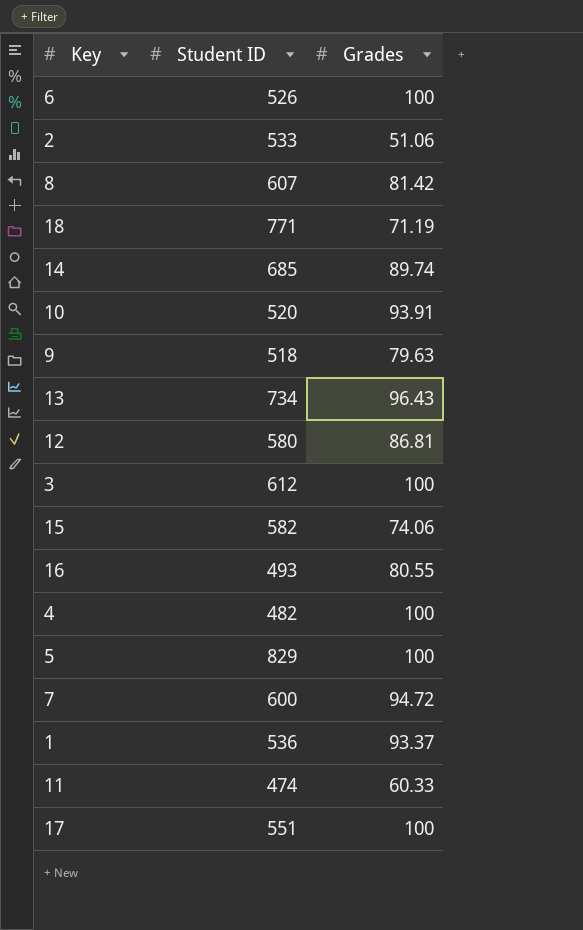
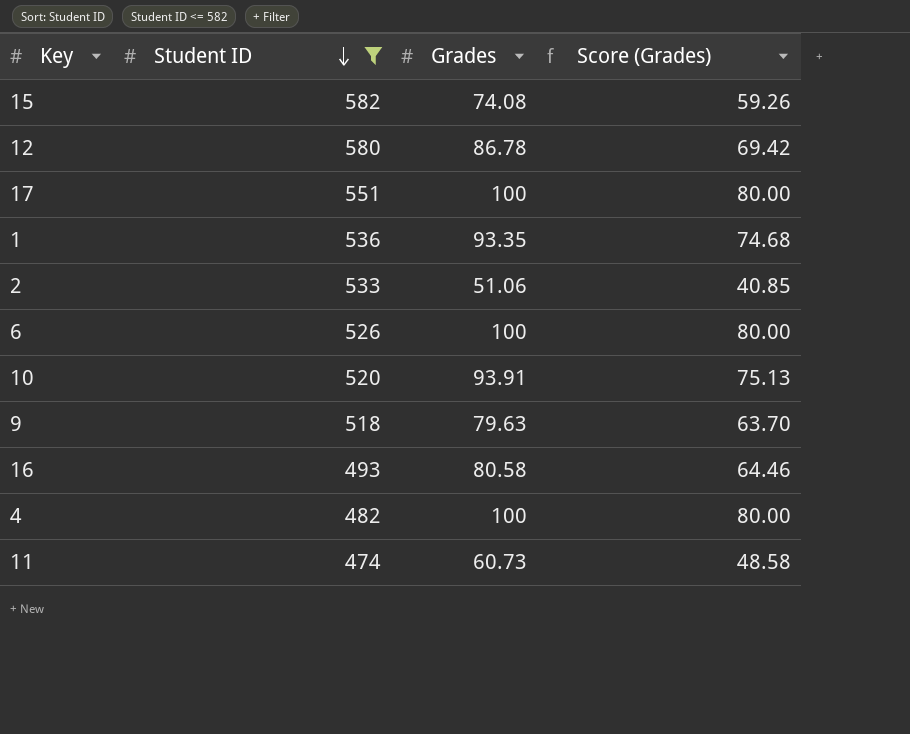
filter: none -> Student ID <= 582
row order: none -> Student ID descending
column Score (Grades) | formula: none -> [Grades] * 0.8
15 | Grades: 74.06 -> 74.08
12 | Grades: 86.81 -> 86.78
1 | Grades: 93.37 -> 93.35
16 | Grades: 80.55 -> 80.58
11 | Grades: 60.33 -> 60.73

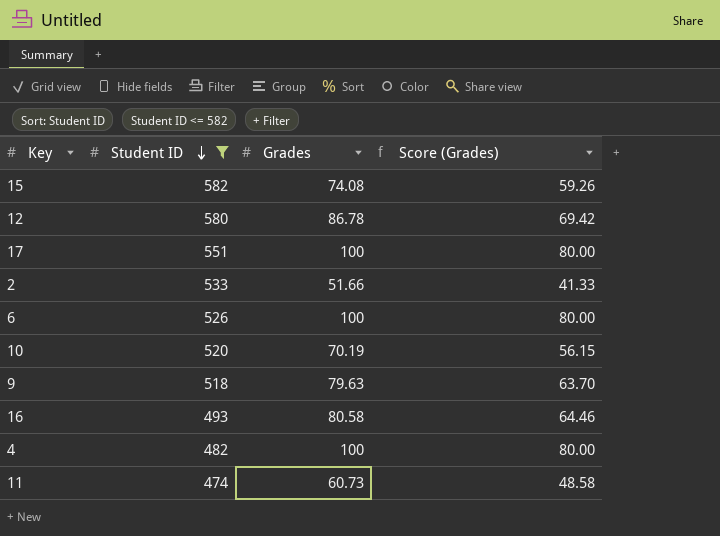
row 1: 536 | 93.35 | 74.68 -> none
2 | Grades: 51.06 -> 51.66
2 | Score (Grades): 40.85 -> 41.33
10 | Grades: 93.91 -> 70.19
10 | Score (Grades): 75.13 -> 56.15

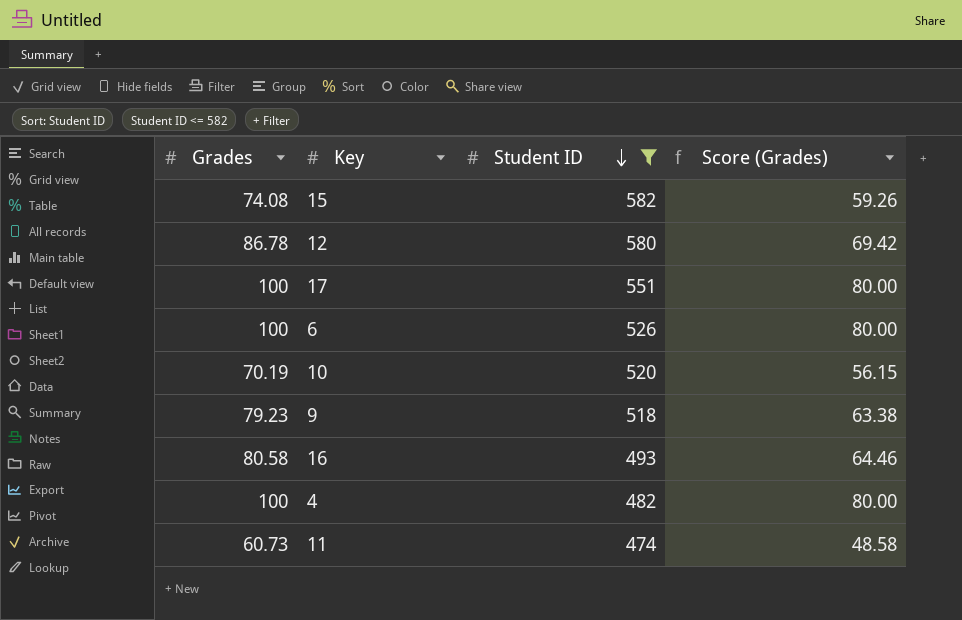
column Grades | position: 3 -> 1
row 2: 533 | 51.66 | 41.33 -> none
9 | Grades: 79.63 -> 79.23
9 | Score (Grades): 63.70 -> 63.38

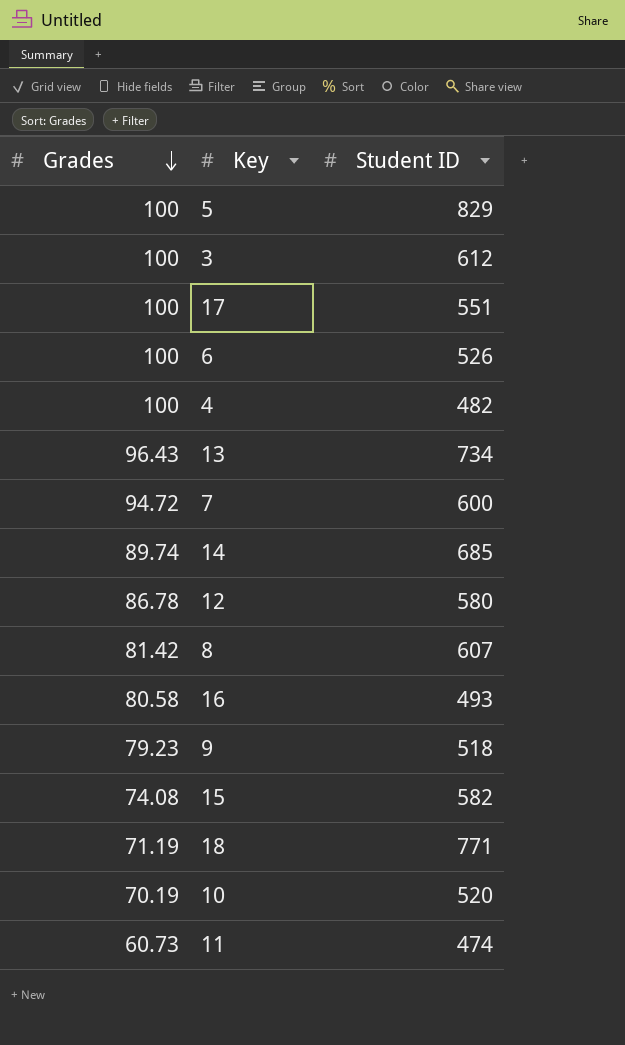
filter: Student ID <= 582 -> none
row order: Student ID descending -> Grades descending
column Score (Grades) | formula: [Grades] * 0.8 -> none

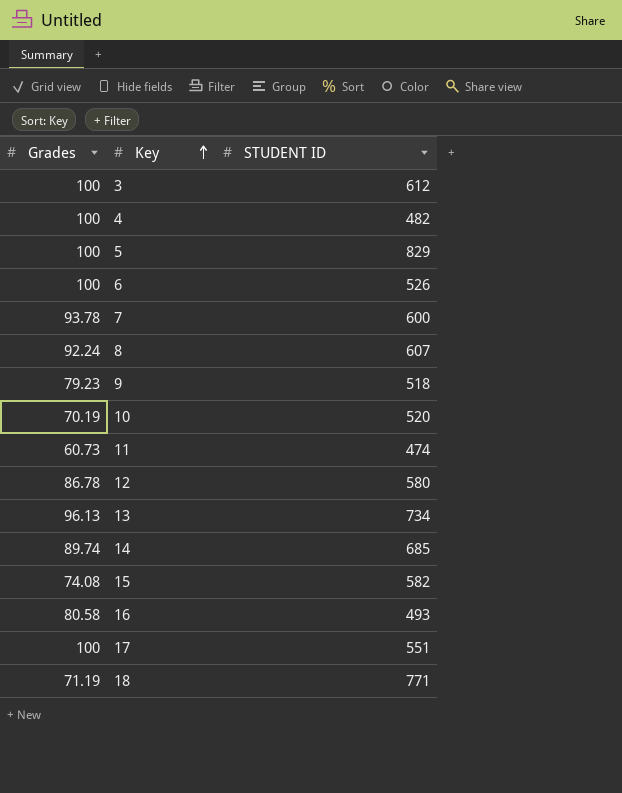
row order: Grades descending -> Key ascending
column name: Student ID -> STUDENT ID
7 | Grades: 94.72 -> 93.78
8 | Grades: 81.42 -> 92.24
13 | Grades: 96.43 -> 96.13

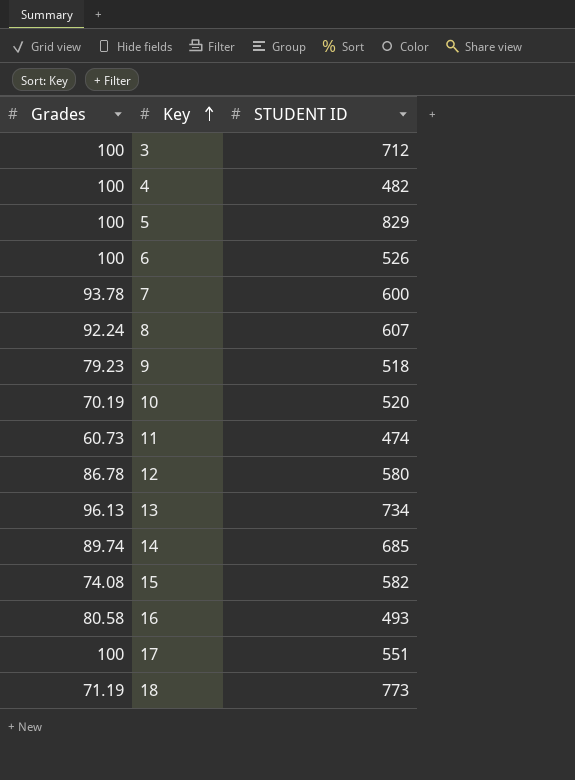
3 | STUDENT ID: 612 -> 712
18 | STUDENT ID: 771 -> 773

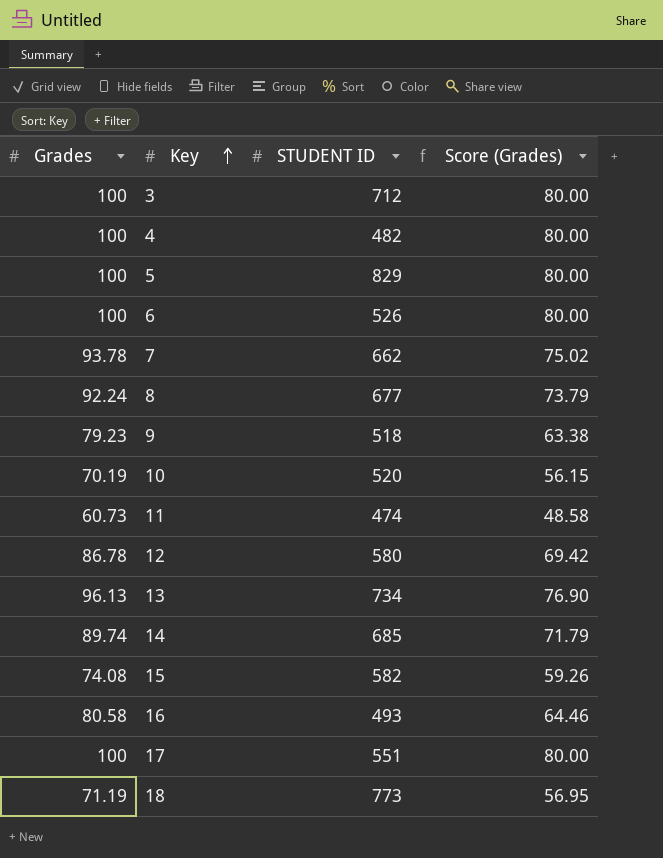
column Score (Grades) | formula: none -> [Grades] * 0.8
7 | STUDENT ID: 600 -> 662
8 | STUDENT ID: 607 -> 677

